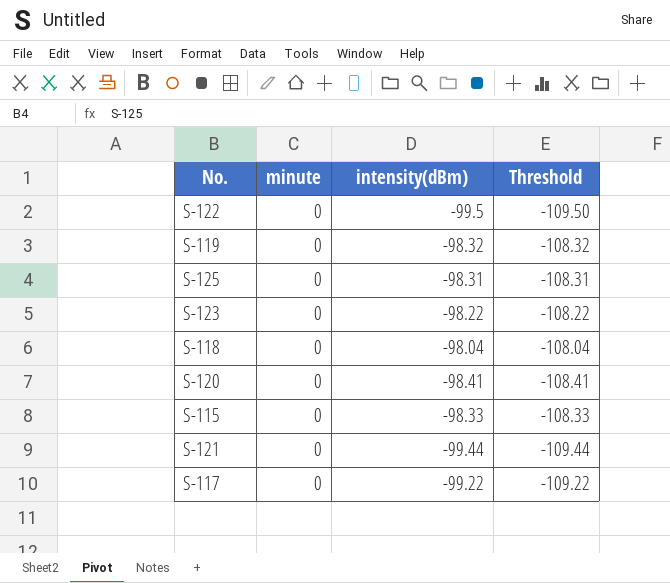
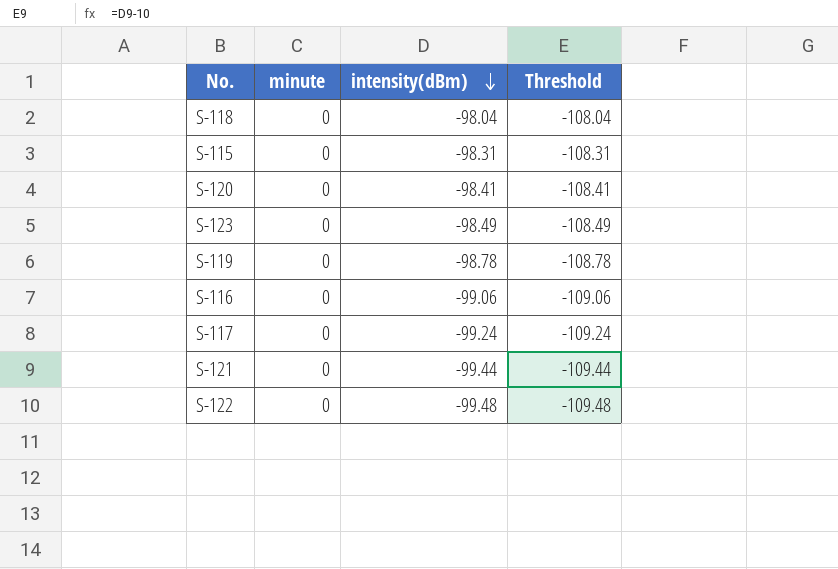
row order: none -> intensity(dBm) descending
row S-125: 0 | -98.31 | -108.31 -> none
S-115 | intensity(dBm): -98.33 -> -98.31
S-115 | Threshold: -108.33 -> -108.31
S-123 | intensity(dBm): -98.22 -> -98.49
S-123 | Threshold: -108.22 -> -108.49
S-119 | intensity(dBm): -98.32 -> -98.78
S-119 | Threshold: -108.32 -> -108.78
row S-116: none -> 0 | -99.06 | -109.06
S-117 | intensity(dBm): -99.22 -> -99.24
S-117 | Threshold: -109.22 -> -109.24
S-122 | intensity(dBm): -99.5 -> -99.48
S-122 | Threshold: -109.50 -> -109.48

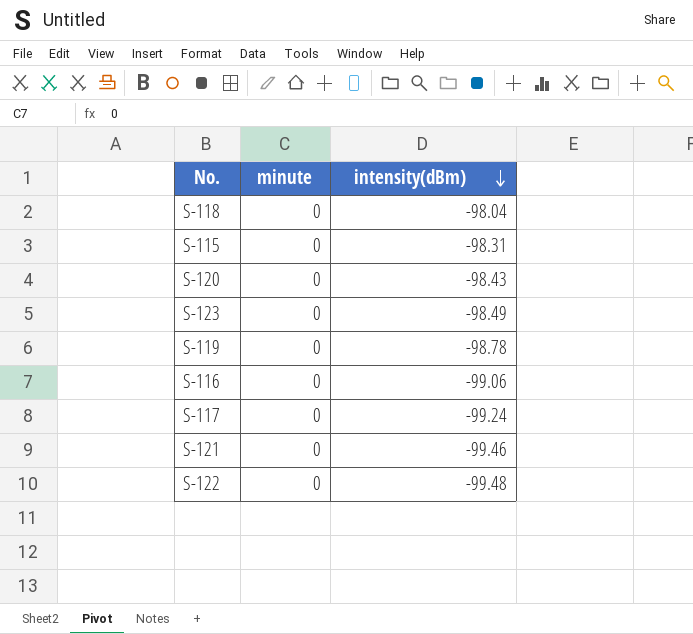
column Threshold | formula: [intensity(dBm)] - 10 -> none
S-120 | intensity(dBm): -98.41 -> -98.43
S-121 | intensity(dBm): -99.44 -> -99.46

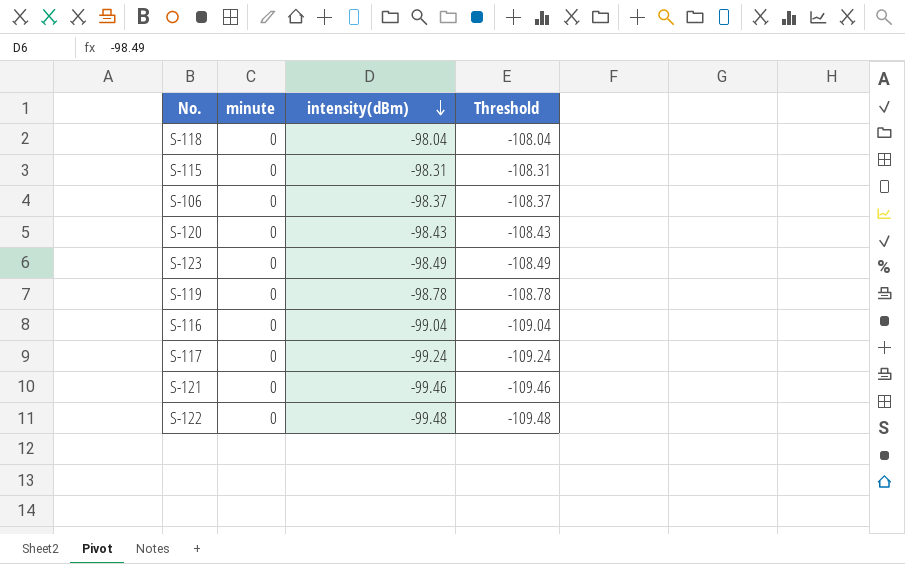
column Threshold | formula: none -> [intensity(dBm)] - 10
row S-106: none -> 0 | -98.37 | -108.37
S-116 | intensity(dBm): -99.06 -> -99.04

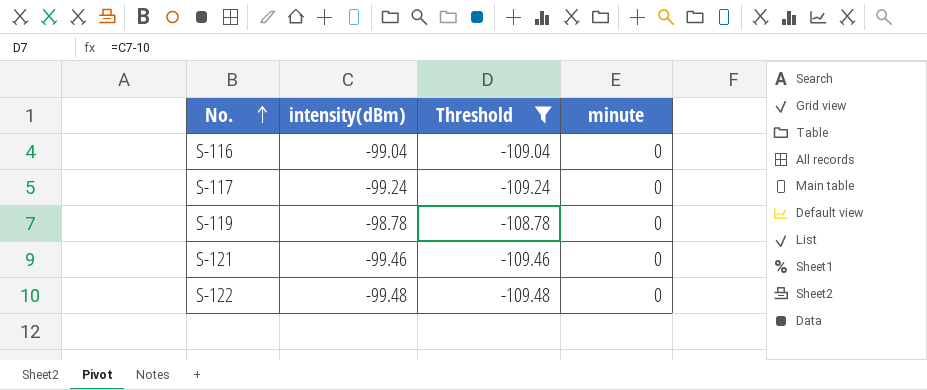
filter: none -> Threshold <= -108.78
row order: intensity(dBm) descending -> No. ascending
column minute | position: 2 -> 4

